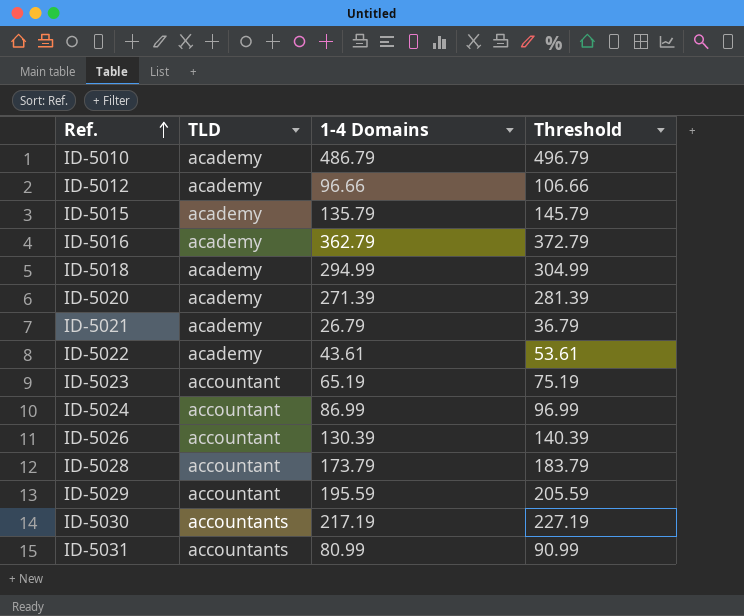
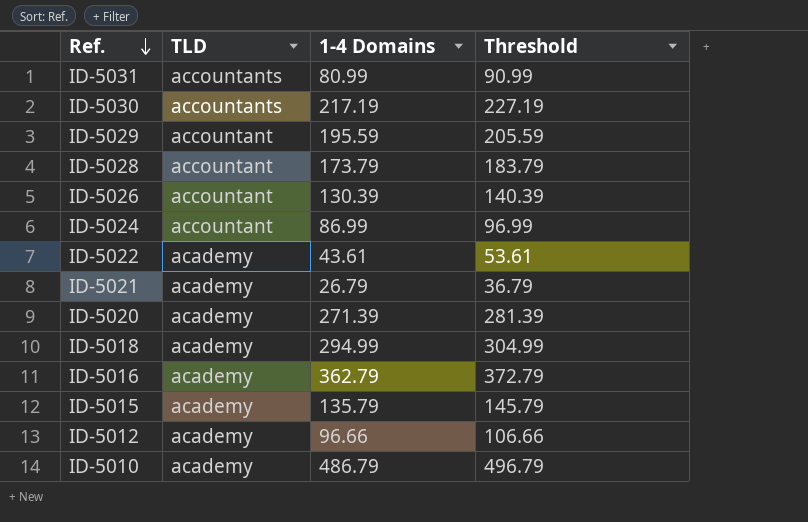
row order: Ref. ascending -> Ref. descending
row ID-5023: accountant | 65.19 | 75.19 -> none

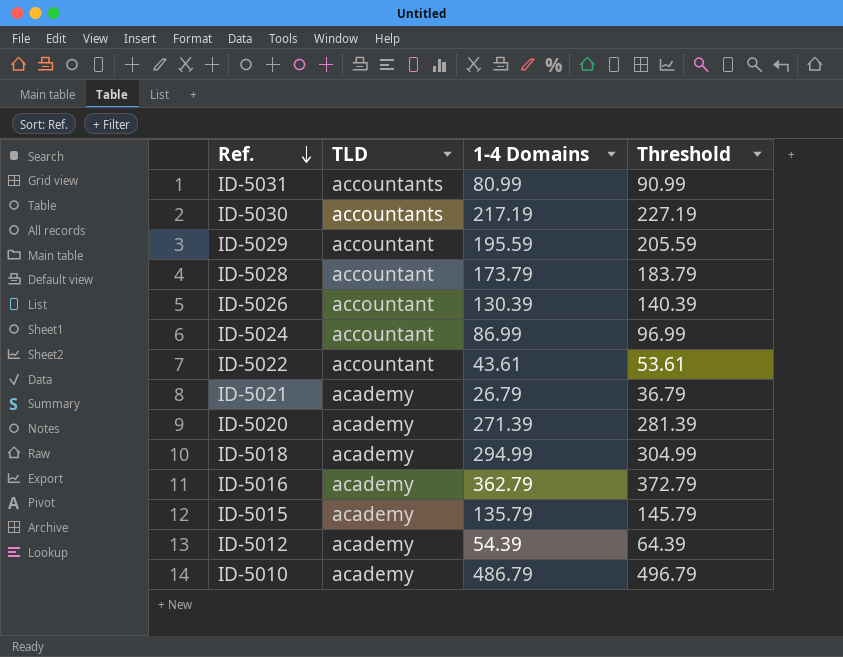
ID-5022 | TLD: academy -> accountant
ID-5012 | 1-4 Domains: 96.66 -> 54.39
ID-5012 | Threshold: 106.66 -> 64.39

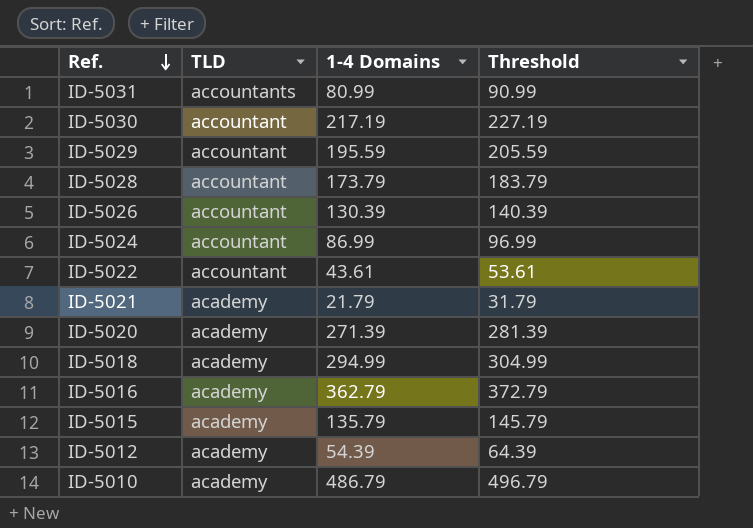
ID-5030 | TLD: accountants -> accountant
ID-5021 | 1-4 Domains: 26.79 -> 21.79
ID-5021 | Threshold: 36.79 -> 31.79

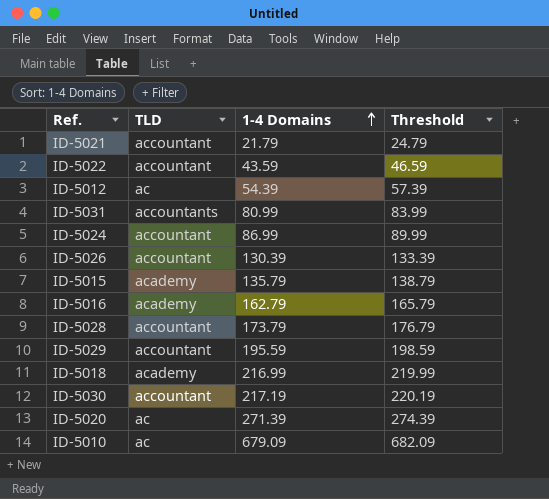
row order: Ref. descending -> 1-4 Domains ascending
column Threshold | formula: [1-4 Domains] + 10 -> [1-4 Domains] + 3
ID-5021 | TLD: academy -> accountant
ID-5022 | 1-4 Domains: 43.61 -> 43.59
ID-5012 | TLD: academy -> ac
ID-5016 | 1-4 Domains: 362.79 -> 162.79
ID-5018 | 1-4 Domains: 294.99 -> 216.99
ID-5020 | TLD: academy -> ac
ID-5010 | TLD: academy -> ac
ID-5010 | 1-4 Domains: 486.79 -> 679.09

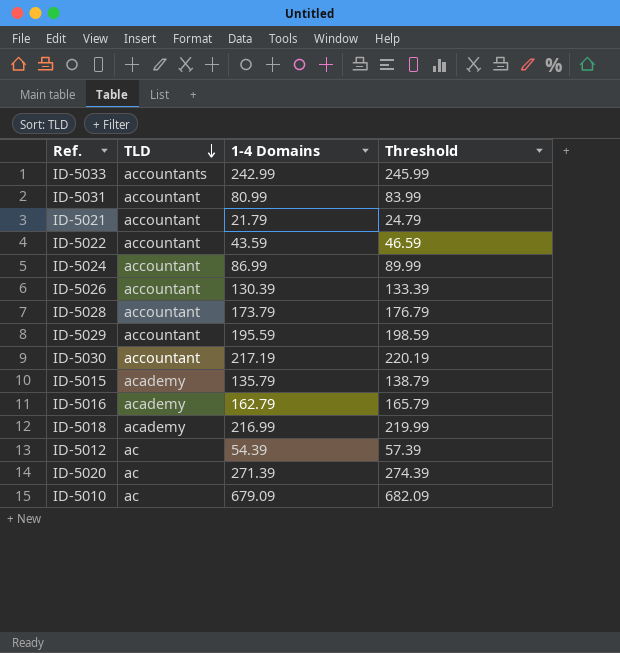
row order: 1-4 Domains ascending -> TLD descending
row ID-5033: none -> accountants | 242.99 | 245.99
ID-5031 | TLD: accountants -> accountant

